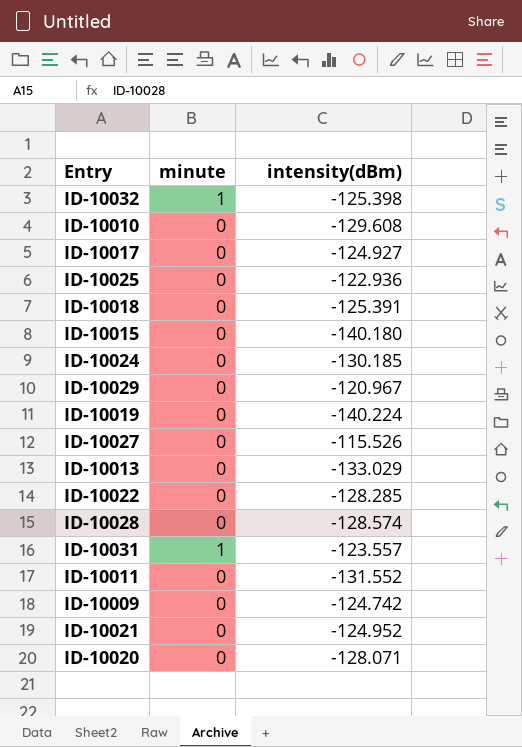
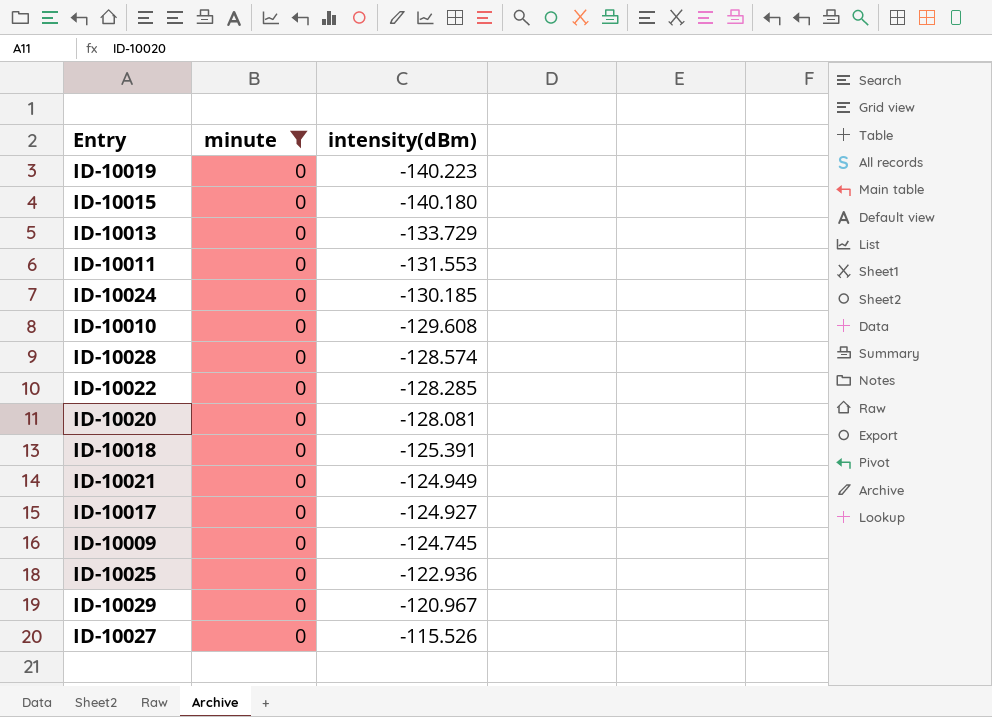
filter: none -> minute = 0
row order: none -> intensity(dBm) ascending
ID-10019 | intensity(dBm): -140.224 -> -140.223
ID-10013 | intensity(dBm): -133.029 -> -133.729
ID-10011 | intensity(dBm): -131.552 -> -131.553
ID-10020 | intensity(dBm): -128.071 -> -128.081
ID-10021 | intensity(dBm): -124.952 -> -124.949
ID-10009 | intensity(dBm): -124.742 -> -124.745

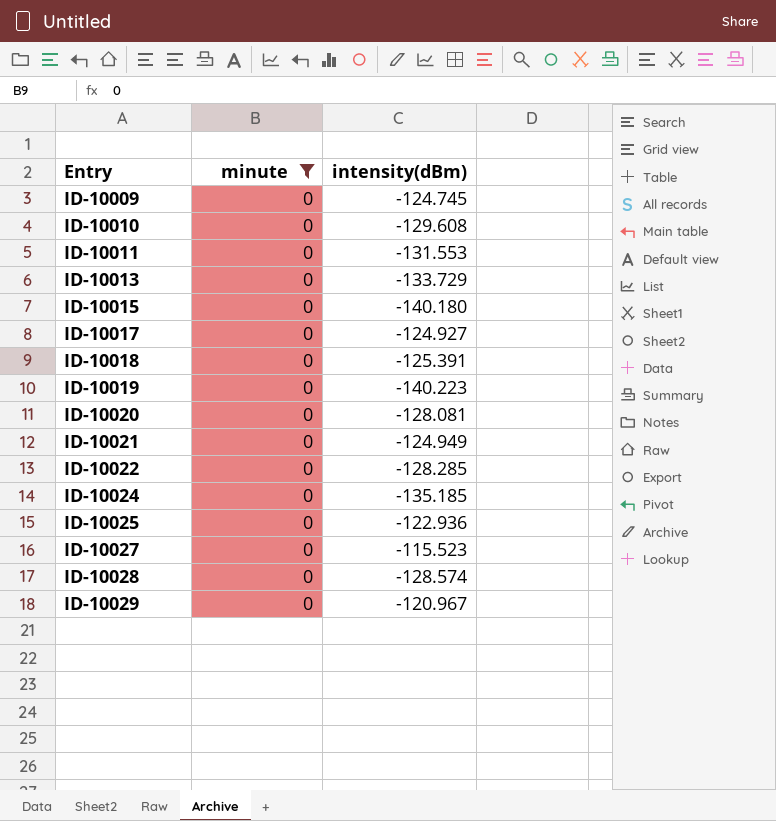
row order: intensity(dBm) ascending -> Entry ascending
ID-10024 | intensity(dBm): -130.185 -> -135.185
ID-10027 | intensity(dBm): -115.526 -> -115.523

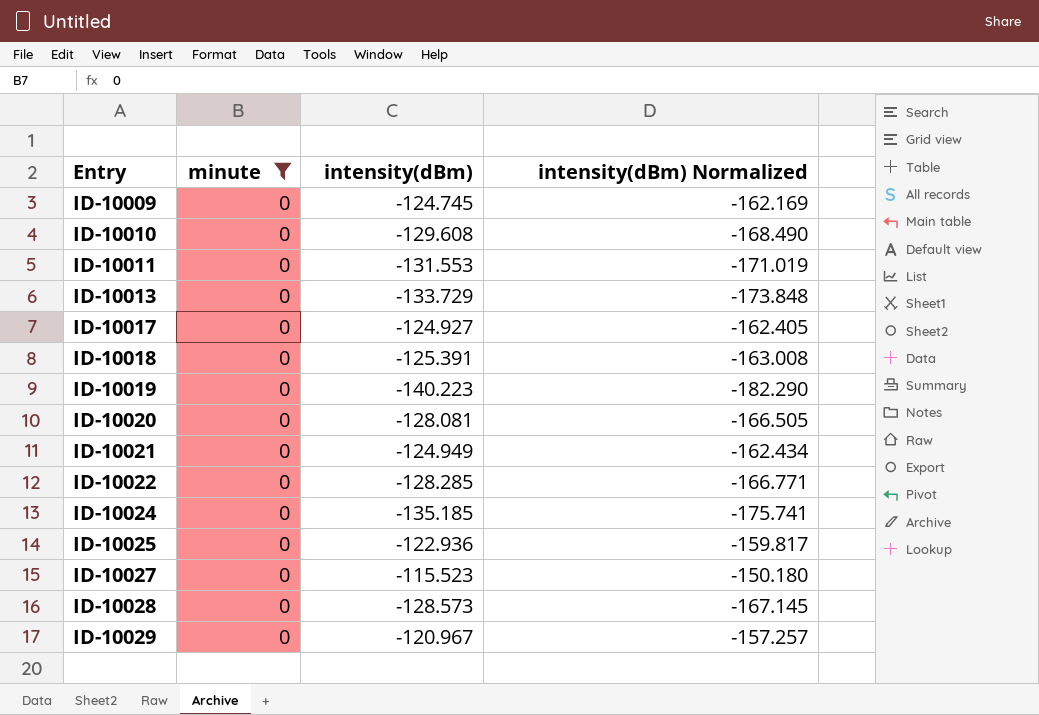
column intensity(dBm) Normalized | formula: none -> [intensity(dBm)] * 1.3
row ID-10015: 0 | -140.180 -> none
ID-10028 | intensity(dBm): -128.574 -> -128.573

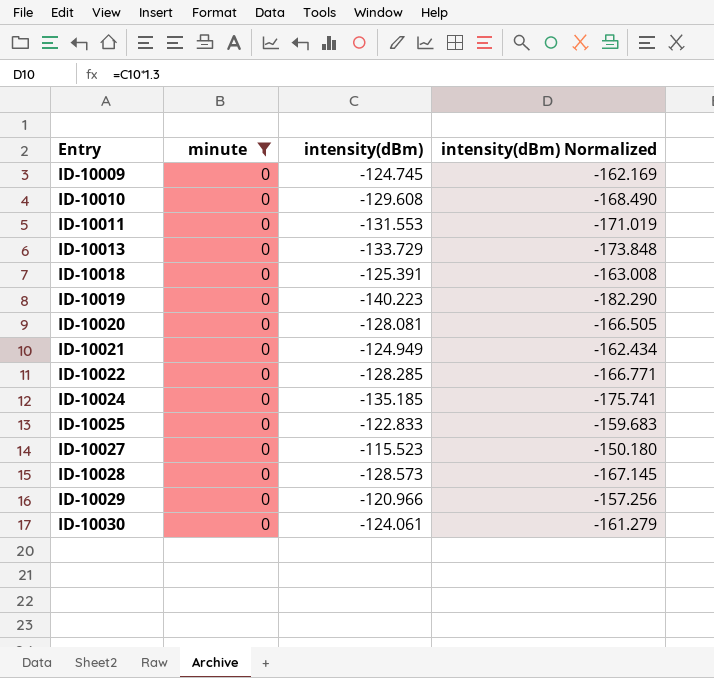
row ID-10017: 0 | -124.927 | -162.405 -> none
ID-10025 | intensity(dBm): -122.936 -> -122.833
ID-10025 | intensity(dBm) Normalized: -159.817 -> -159.683
ID-10029 | intensity(dBm): -120.967 -> -120.966
ID-10029 | intensity(dBm) Normalized: -157.257 -> -157.256
row ID-10030: none -> 0 | -124.061 | -161.279

